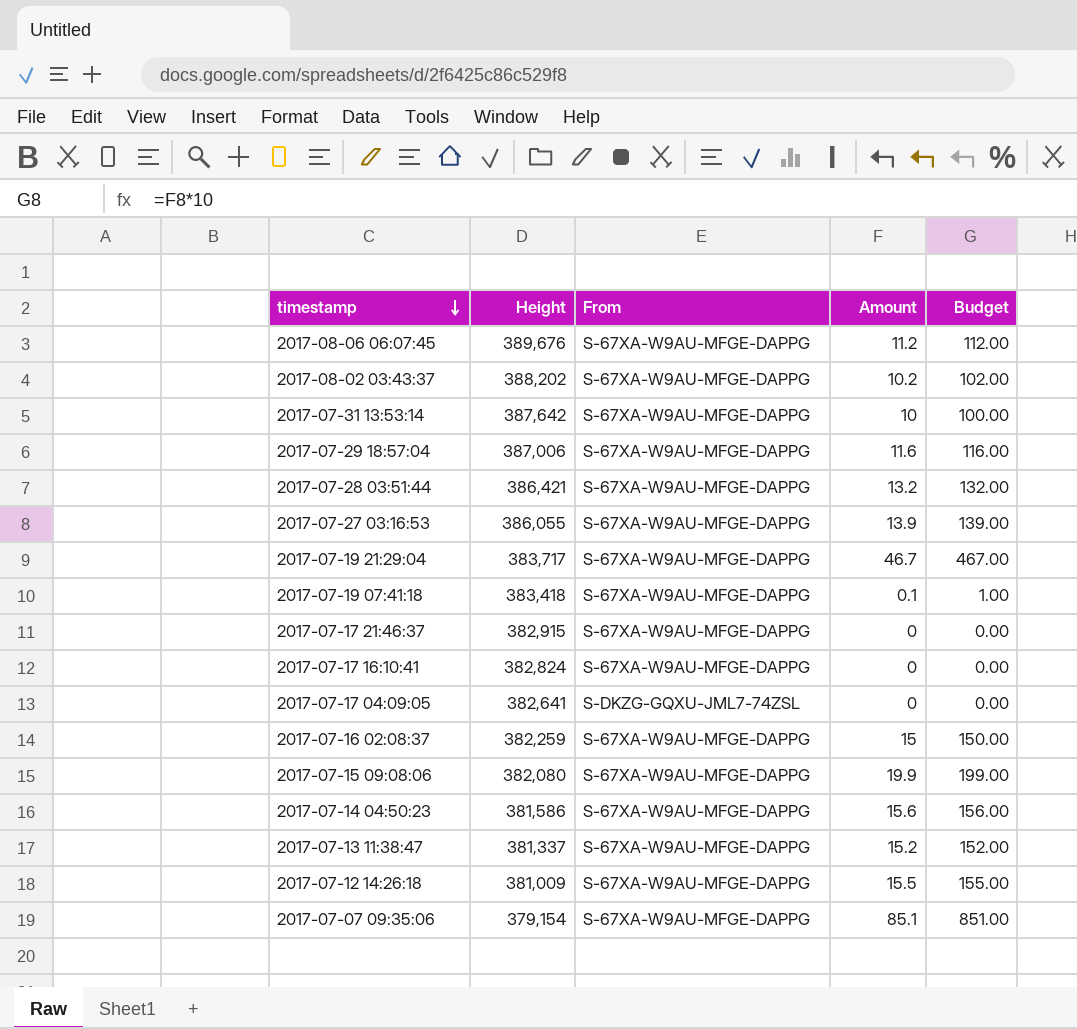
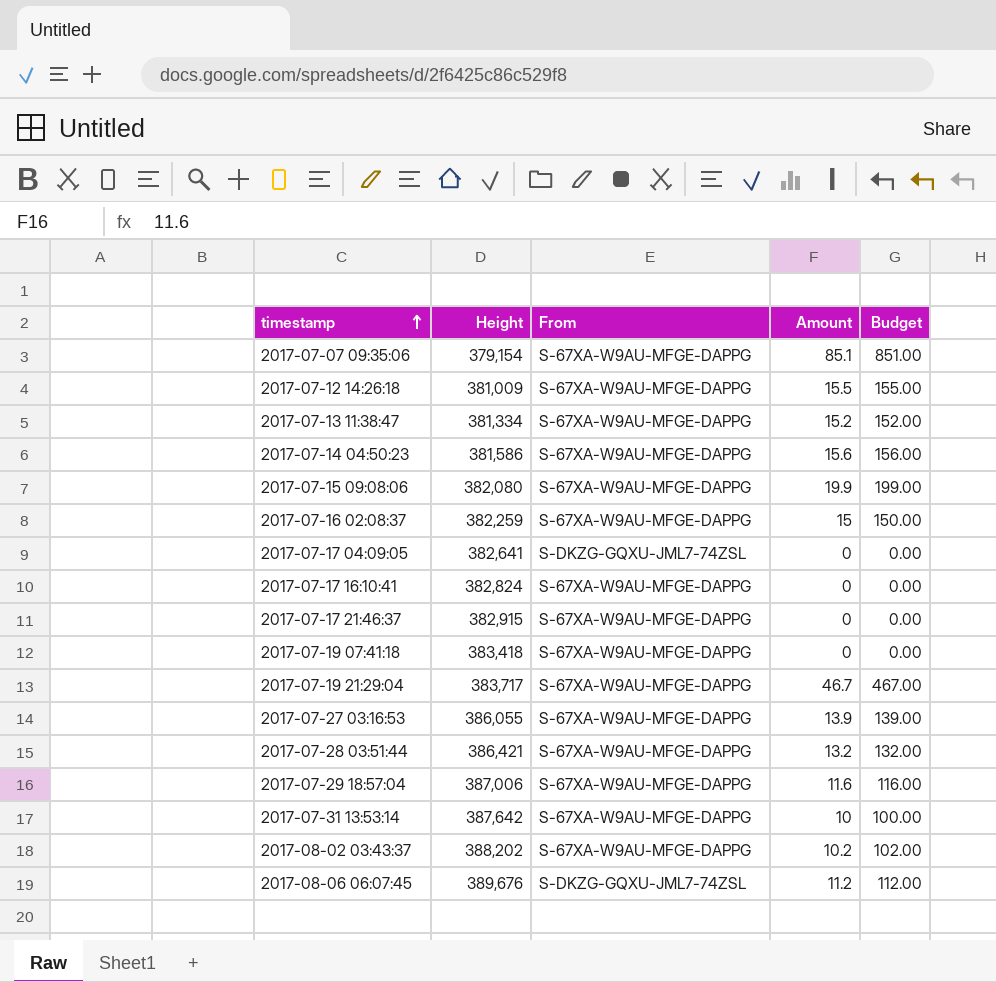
row order: timestamp descending -> timestamp ascending
2017-07-13 11:38:47 | Height: 381,337 -> 381,334
2017-07-19 07:41:18 | Amount: 0.1 -> 0
2017-07-19 07:41:18 | Budget: 1.00 -> 0.00
2017-08-06 06:07:45 | From: S-67XA-W9AU-MFGE-DAPPG -> S-DKZG-GQXU-JML7-74ZSL

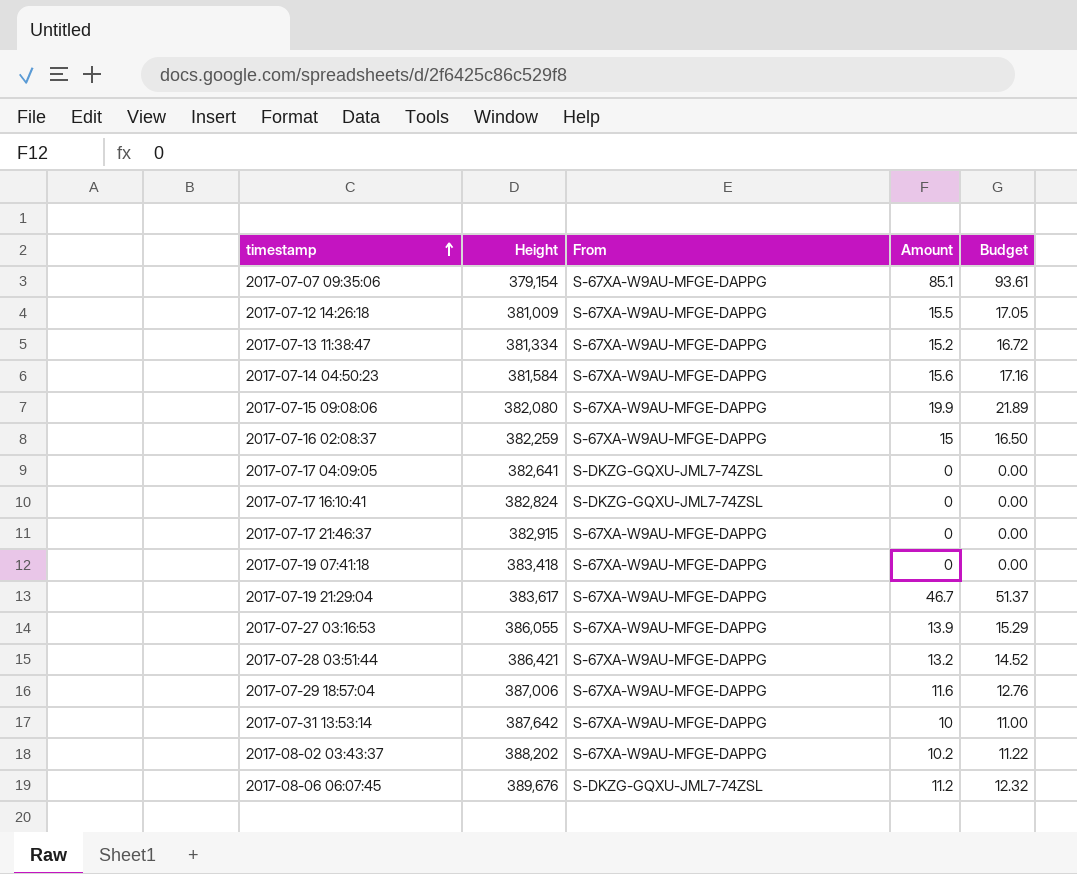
column Budget | formula: [Amount] * 10 -> [Amount] * 1.1
2017-07-14 04:50:23 | Height: 381,586 -> 381,584
2017-07-17 16:10:41 | From: S-67XA-W9AU-MFGE-DAPPG -> S-DKZG-GQXU-JML7-74ZSL
2017-07-19 21:29:04 | Height: 383,717 -> 383,617

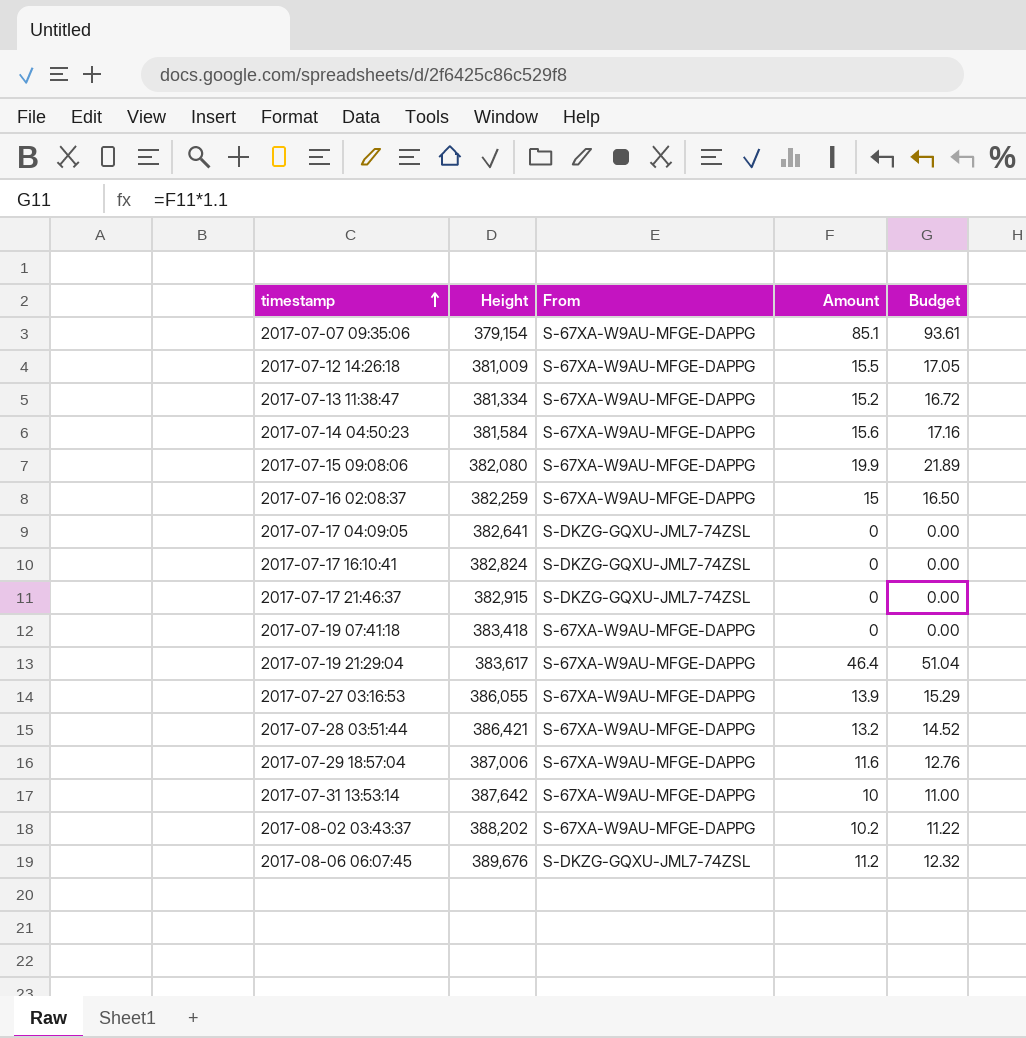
2017-07-17 21:46:37 | From: S-67XA-W9AU-MFGE-DAPPG -> S-DKZG-GQXU-JML7-74ZSL
2017-07-19 21:29:04 | Amount: 46.7 -> 46.4
2017-07-19 21:29:04 | Budget: 51.37 -> 51.04

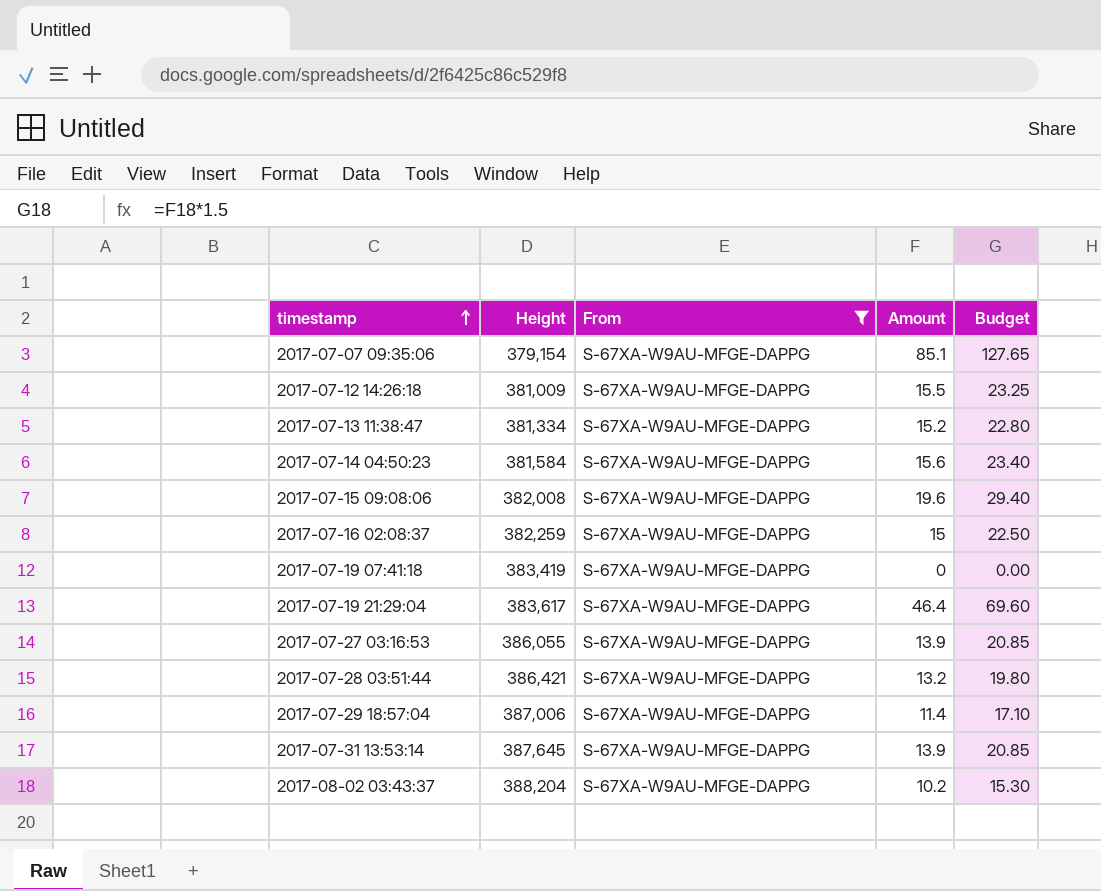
filter: none -> From = S-67XA-W9AU-MFGE-DAPPG
column Budget | formula: [Amount] * 1.1 -> [Amount] * 1.5
2017-07-15 09:08:06 | Height: 382,080 -> 382,008
2017-07-15 09:08:06 | Amount: 19.9 -> 19.6
2017-07-19 07:41:18 | Height: 383,418 -> 383,419
2017-07-29 18:57:04 | Amount: 11.6 -> 11.4
2017-07-31 13:53:14 | Height: 387,642 -> 387,645
2017-07-31 13:53:14 | Amount: 10 -> 13.9
2017-08-02 03:43:37 | Height: 388,202 -> 388,204

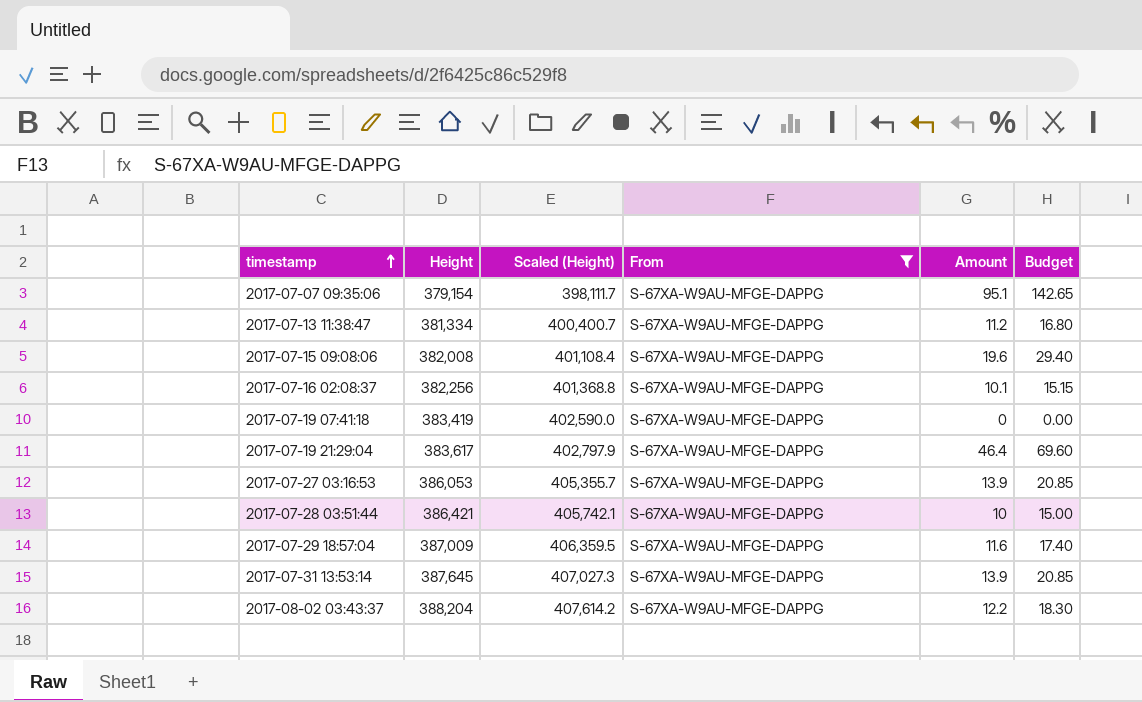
column Scaled (Height) | formula: none -> [Height] * 1.05
row 2017-07-12 14:26:18: 381,009 | S-67XA-W9AU-MFGE-DAPPG | 15.5 | 23.25 -> none
row 2017-07-14 04:50:23: 381,584 | S-67XA-W9AU-MFGE-DAPPG | 15.6 | 23.40 -> none
2017-07-07 09:35:06 | Amount: 85.1 -> 95.1
2017-07-07 09:35:06 | Budget: 127.65 -> 142.65
2017-07-13 11:38:47 | Amount: 15.2 -> 11.2
2017-07-13 11:38:47 | Budget: 22.80 -> 16.80
2017-07-16 02:08:37 | Height: 382,259 -> 382,256
2017-07-16 02:08:37 | Amount: 15 -> 10.1
2017-07-16 02:08:37 | Budget: 22.50 -> 15.15
2017-07-27 03:16:53 | Height: 386,055 -> 386,053
2017-07-28 03:51:44 | Amount: 13.2 -> 10
2017-07-28 03:51:44 | Budget: 19.80 -> 15.00
2017-07-29 18:57:04 | Height: 387,006 -> 387,009
2017-07-29 18:57:04 | Amount: 11.4 -> 11.6
2017-07-29 18:57:04 | Budget: 17.10 -> 17.40
2017-08-02 03:43:37 | Amount: 10.2 -> 12.2
2017-08-02 03:43:37 | Budget: 15.30 -> 18.30

